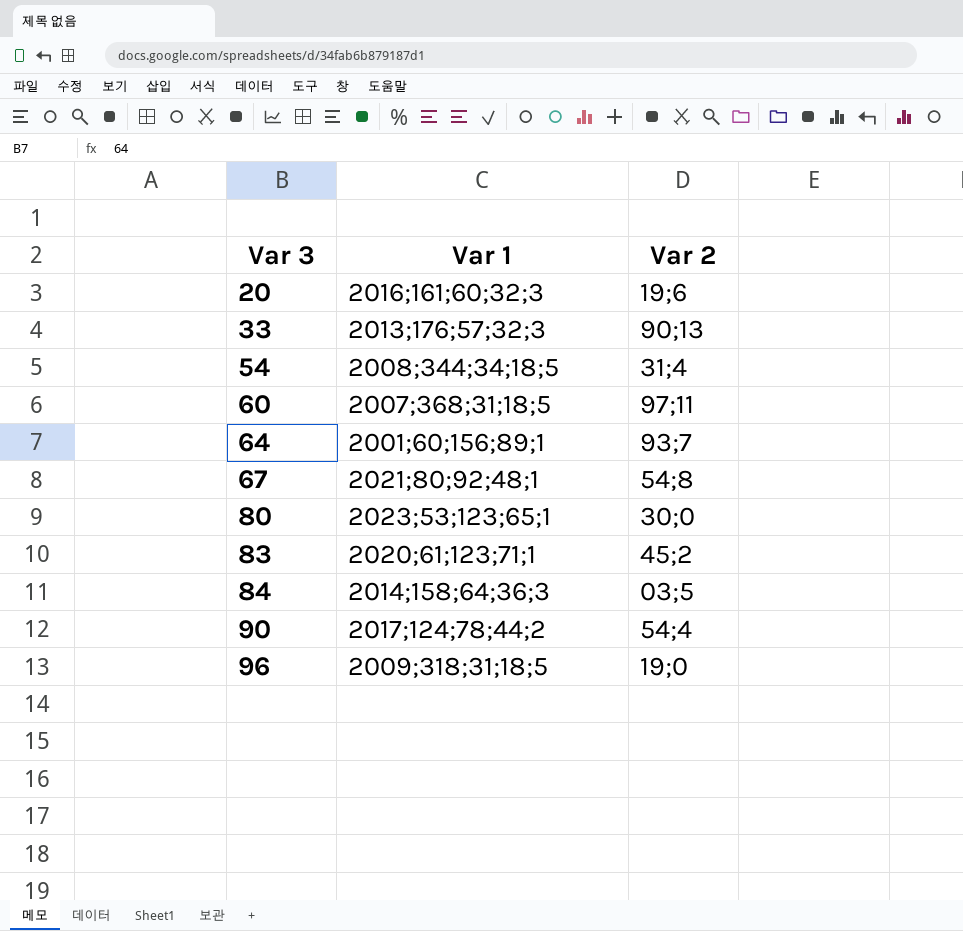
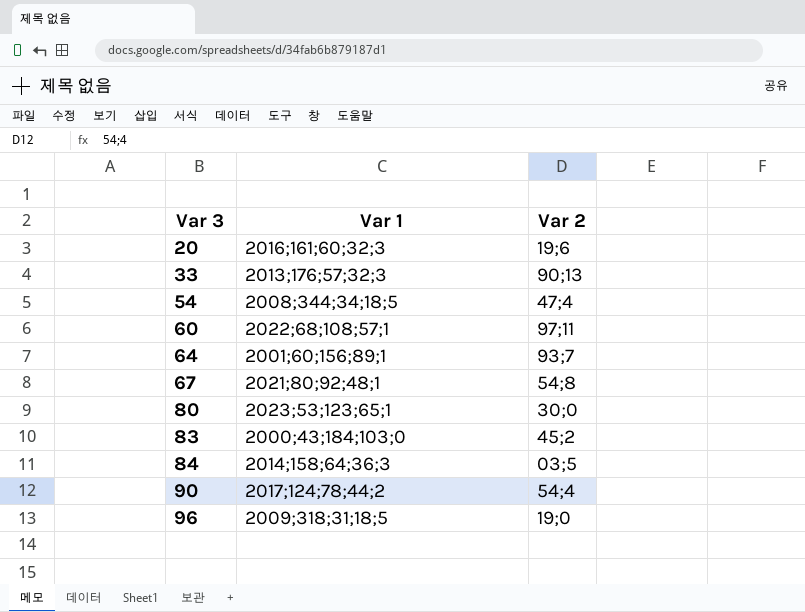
54 | Var 2: 31;4 -> 47;4
60 | Var 1: 2007;368;31;18;5 -> 2022;68;108;57;1
83 | Var 1: 2020;61;123;71;1 -> 2000;43;184;103;0

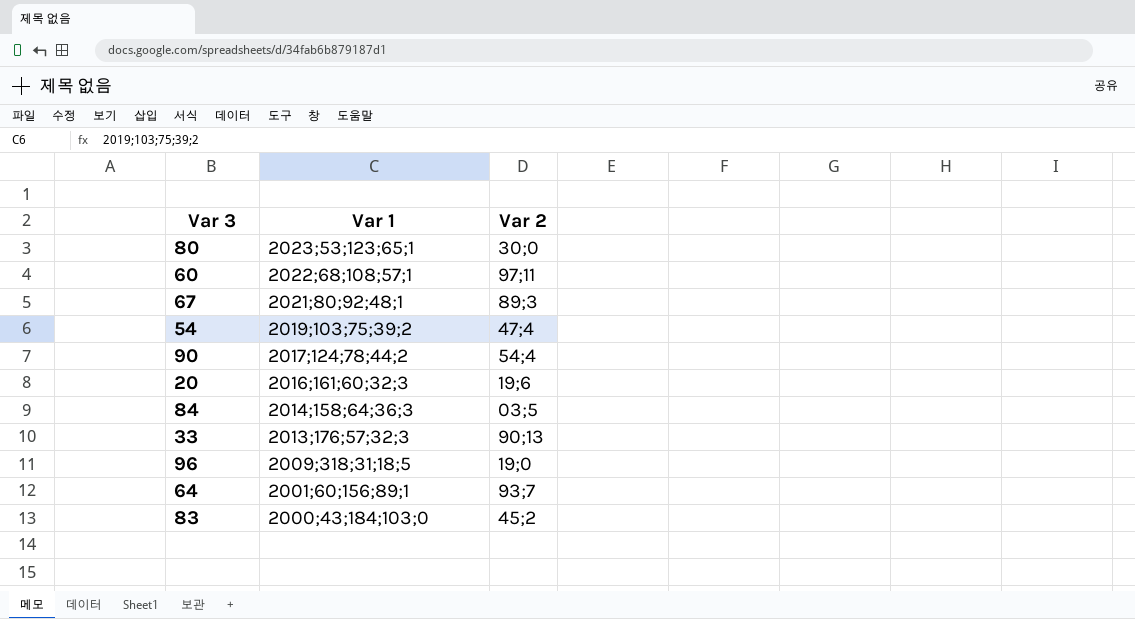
row order: Var 3 ascending -> Var 1 descending
67 | Var 2: 54;8 -> 89;3
54 | Var 1: 2008;344;34;18;5 -> 2019;103;75;39;2

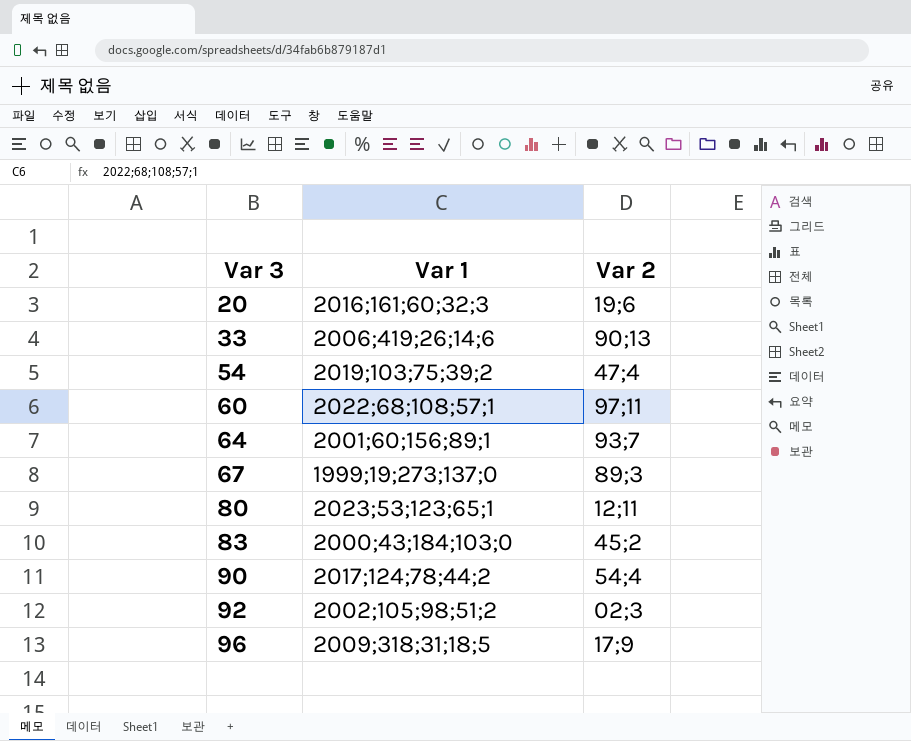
row order: Var 1 descending -> Var 3 ascending
row 84: 2014;158;64;36;3 | 03;5 -> none
33 | Var 1: 2013;176;57;32;3 -> 2006;419;26;14;6
67 | Var 1: 2021;80;92;48;1 -> 1999;19;273;137;0
80 | Var 2: 30;0 -> 12;11
row 92: none -> 2002;105;98;51;2 | 02;3
96 | Var 2: 19;0 -> 17;9

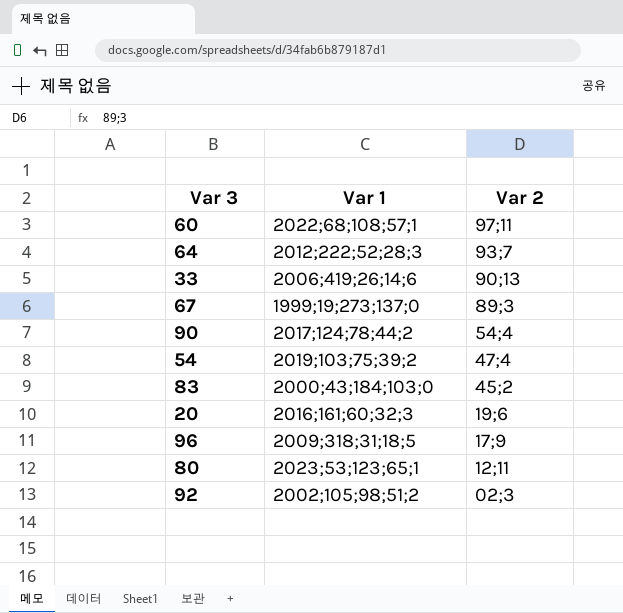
row order: Var 3 ascending -> Var 2 descending
64 | Var 1: 2001;60;156;89;1 -> 2012;222;52;28;3

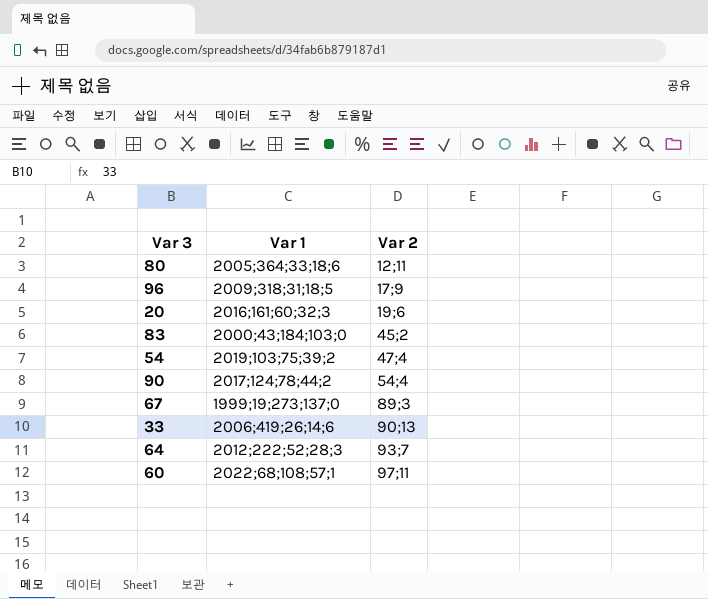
row order: Var 2 descending -> Var 2 ascending
row 92: 2002;105;98;51;2 | 02;3 -> none
80 | Var 1: 2023;53;123;65;1 -> 2005;364;33;18;6

